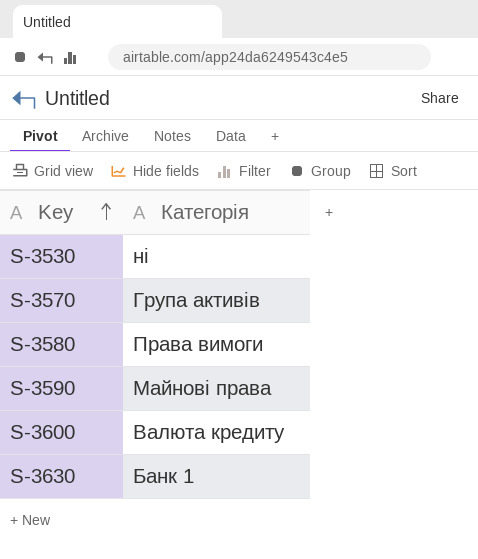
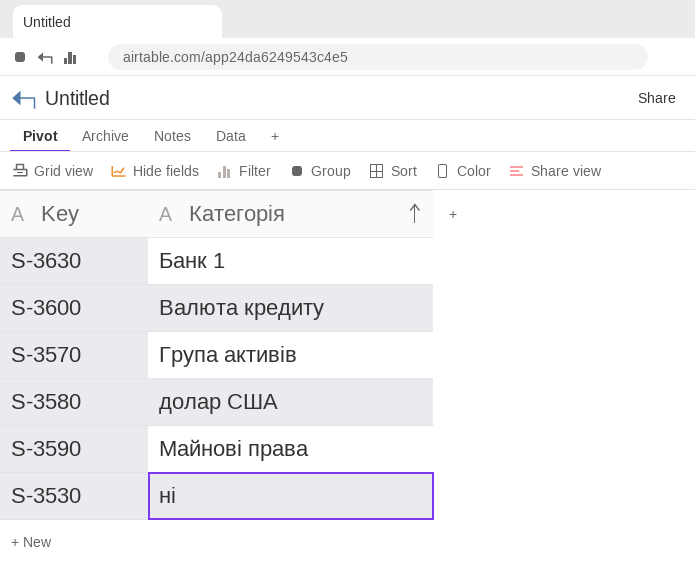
row order: Key ascending -> Категорія ascending
S-3580 | Категорія: Права вимоги -> долар США

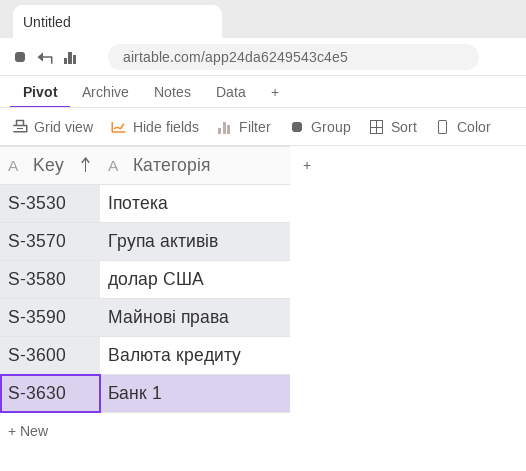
row order: Категорія ascending -> Key ascending
S-3530 | Категорія: ні -> Іпотека

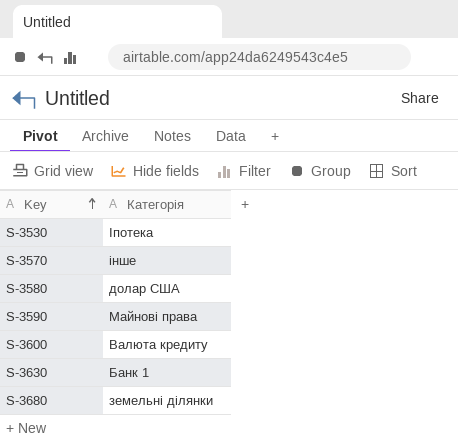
S-3570 | Категорія: Група активів -> інше
row S-3680: none -> земельні ділянки

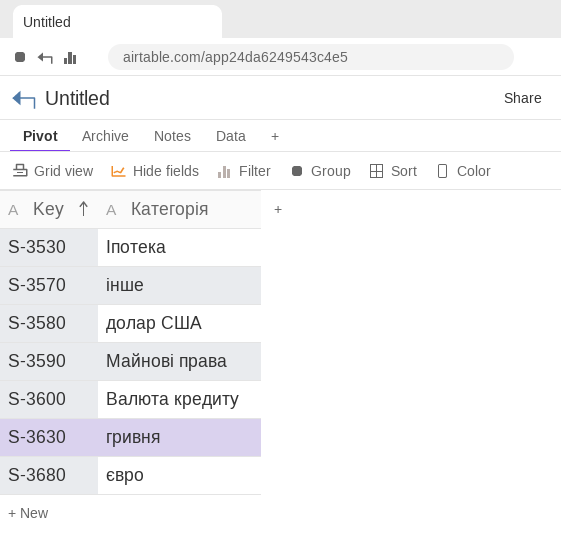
S-3630 | Категорія: Банк 1 -> гривня
S-3680 | Категорія: земельні ділянки -> євро

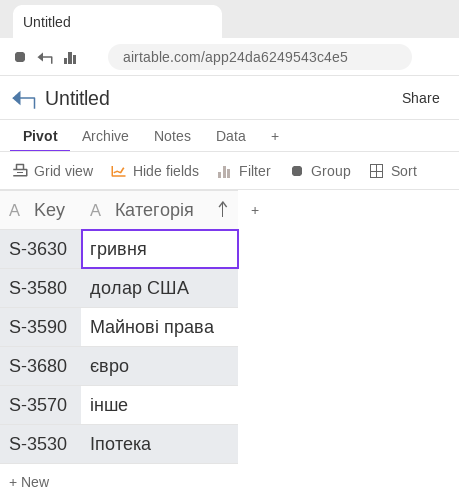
row order: Key ascending -> Категорія ascending
row S-3600: Валюта кредиту -> none

